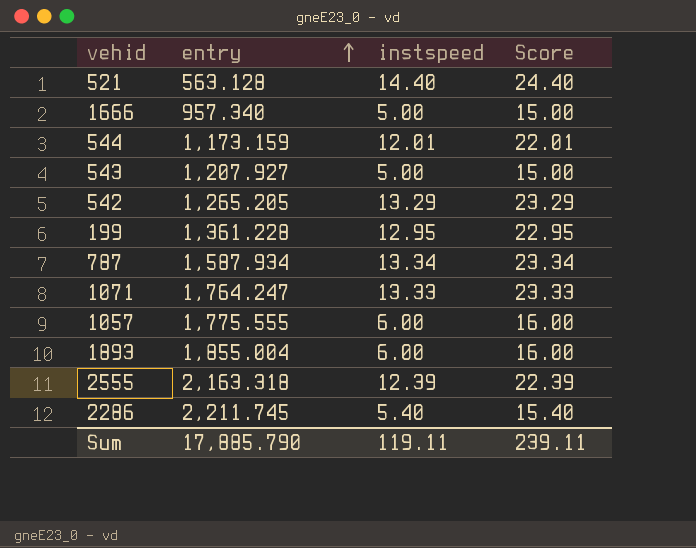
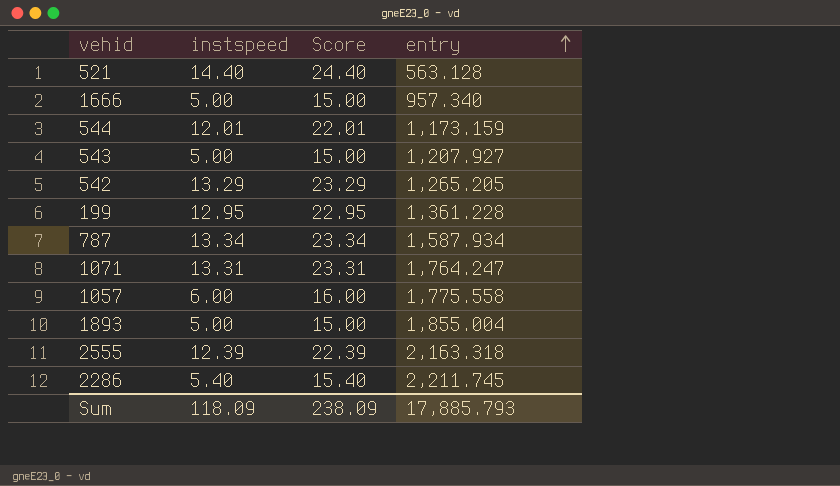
column entry | position: 2 -> 4
1071 | instspeed: 13.33 -> 13.31
1071 | Score: 23.33 -> 23.31
1057 | entry: 1,775.555 -> 1,775.558
1893 | instspeed: 6.00 -> 5.00
1893 | Score: 16.00 -> 15.00
Sum | instspeed: 119.11 -> 118.09
Sum | Score: 239.11 -> 238.09
Sum | entry: 17,885.790 -> 17,885.793

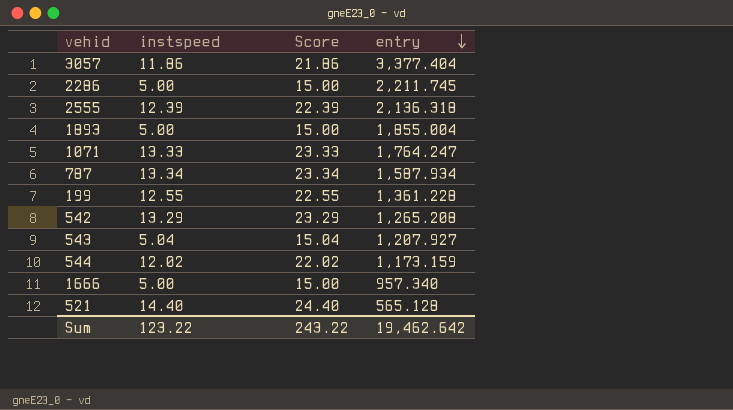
row order: entry ascending -> entry descending
row 1057: 6.00 | 16.00 | 1,775.558 -> none
row 3057: none -> 11.86 | 21.86 | 3,377.404
2286 | instspeed: 5.40 -> 5.00
2286 | Score: 15.40 -> 15.00
2555 | entry: 2,163.318 -> 2,136.318
1071 | instspeed: 13.31 -> 13.33
1071 | Score: 23.31 -> 23.33
199 | instspeed: 12.95 -> 12.55
199 | Score: 22.95 -> 22.55
542 | entry: 1,265.205 -> 1,265.208
543 | instspeed: 5.00 -> 5.04
543 | Score: 15.00 -> 15.04
544 | instspeed: 12.01 -> 12.02
544 | Score: 22.01 -> 22.02
521 | entry: 563.128 -> 565.128
Sum | instspeed: 118.09 -> 123.22
Sum | Score: 238.09 -> 243.22
Sum | entry: 17,885.793 -> 19,462.642

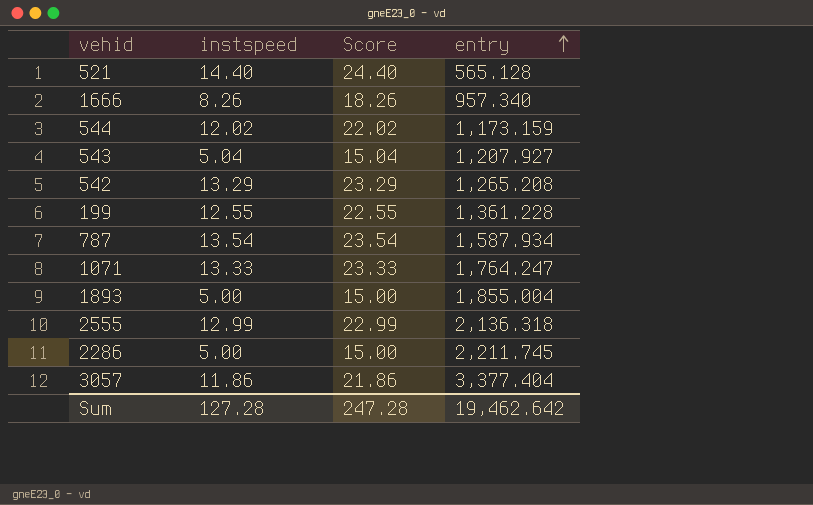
row order: entry descending -> entry ascending
1666 | instspeed: 5.00 -> 8.26
1666 | Score: 15.00 -> 18.26
787 | instspeed: 13.34 -> 13.54
787 | Score: 23.34 -> 23.54
2555 | instspeed: 12.39 -> 12.99
2555 | Score: 22.39 -> 22.99
Sum | instspeed: 123.22 -> 127.28
Sum | Score: 243.22 -> 247.28

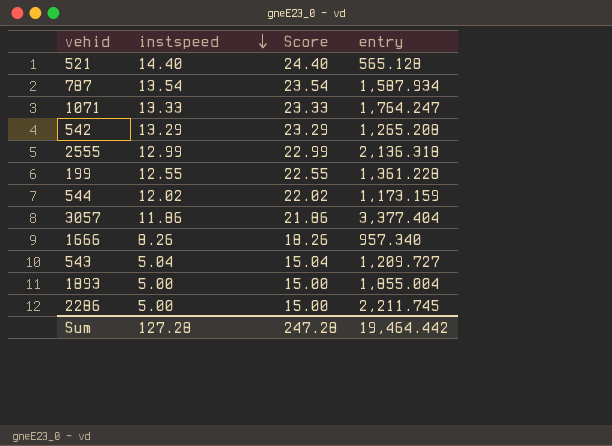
row order: entry ascending -> instspeed descending
543 | entry: 1,207.927 -> 1,209.727
Sum | entry: 19,462.642 -> 19,464.442

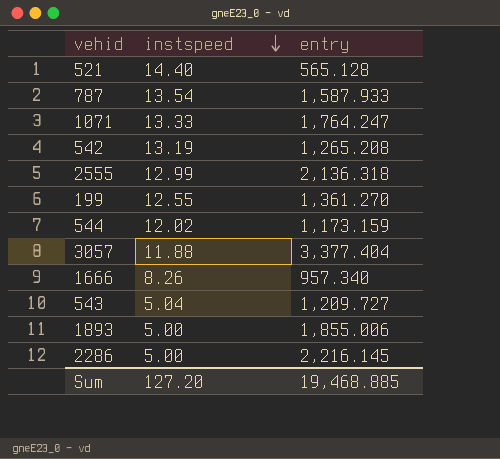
column Score | formula: [instspeed] + 10 -> none
787 | entry: 1,587.934 -> 1,587.933
542 | instspeed: 13.29 -> 13.19
199 | entry: 1,361.228 -> 1,361.270
3057 | instspeed: 11.86 -> 11.88
1893 | entry: 1,855.004 -> 1,855.006
2286 | entry: 2,211.745 -> 2,216.145
Sum | instspeed: 127.28 -> 127.20
Sum | entry: 19,464.442 -> 19,468.885

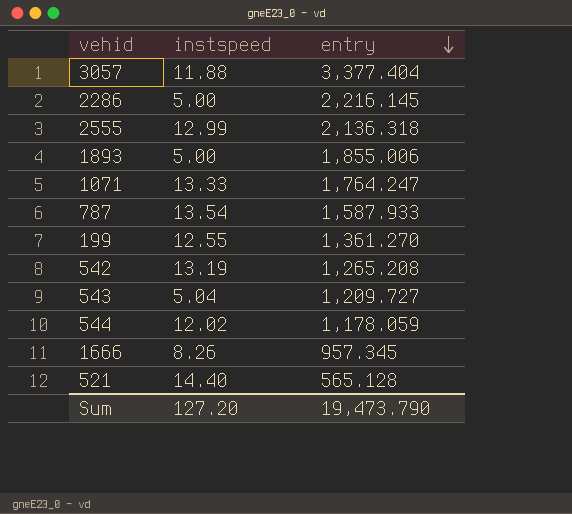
row order: instspeed descending -> entry descending
544 | entry: 1,173.159 -> 1,178.059
1666 | entry: 957.340 -> 957.345
Sum | entry: 19,468.885 -> 19,473.790

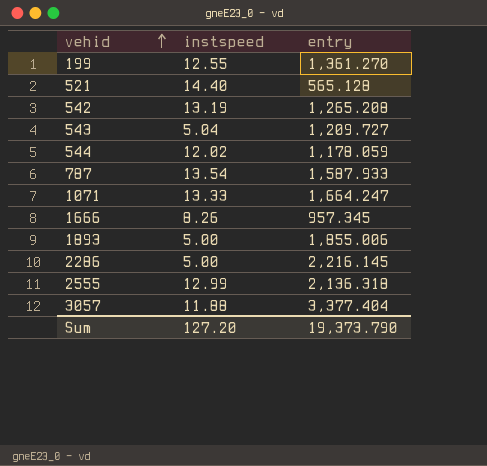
row order: entry descending -> vehid ascending
1071 | entry: 1,764.247 -> 1,664.247
Sum | entry: 19,473.790 -> 19,373.790

